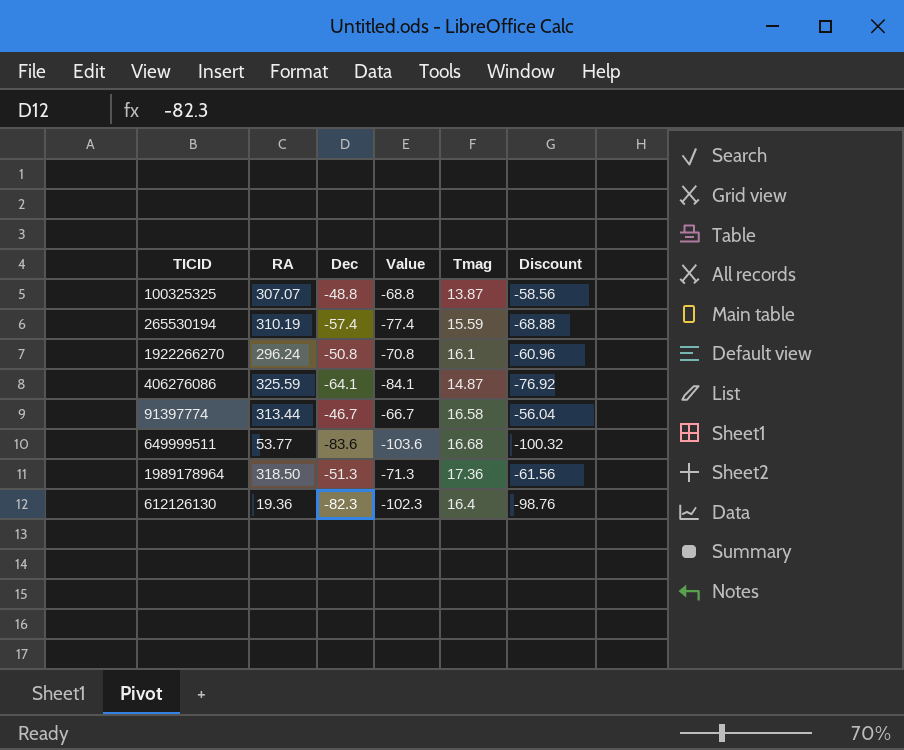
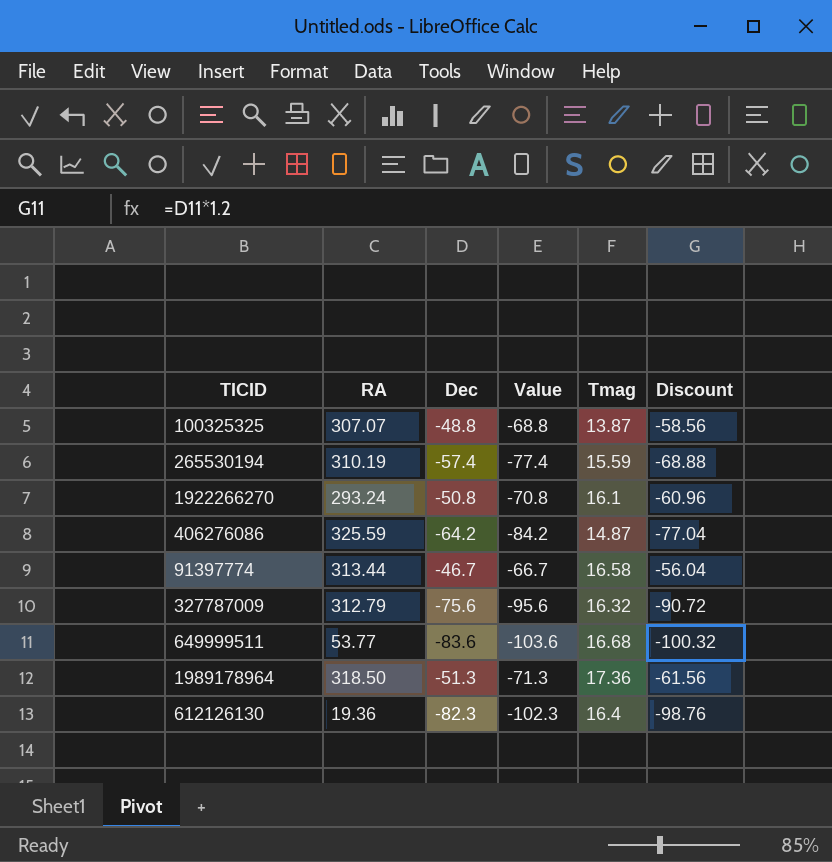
1922266270 | RA: 296.24 -> 293.24
406276086 | Dec: -64.1 -> -64.2
406276086 | Value: -84.1 -> -84.2
406276086 | Discount: -76.92 -> -77.04
row 327787009: none -> 312.79 | -75.6 | -95.6 | 16.32 | -90.72

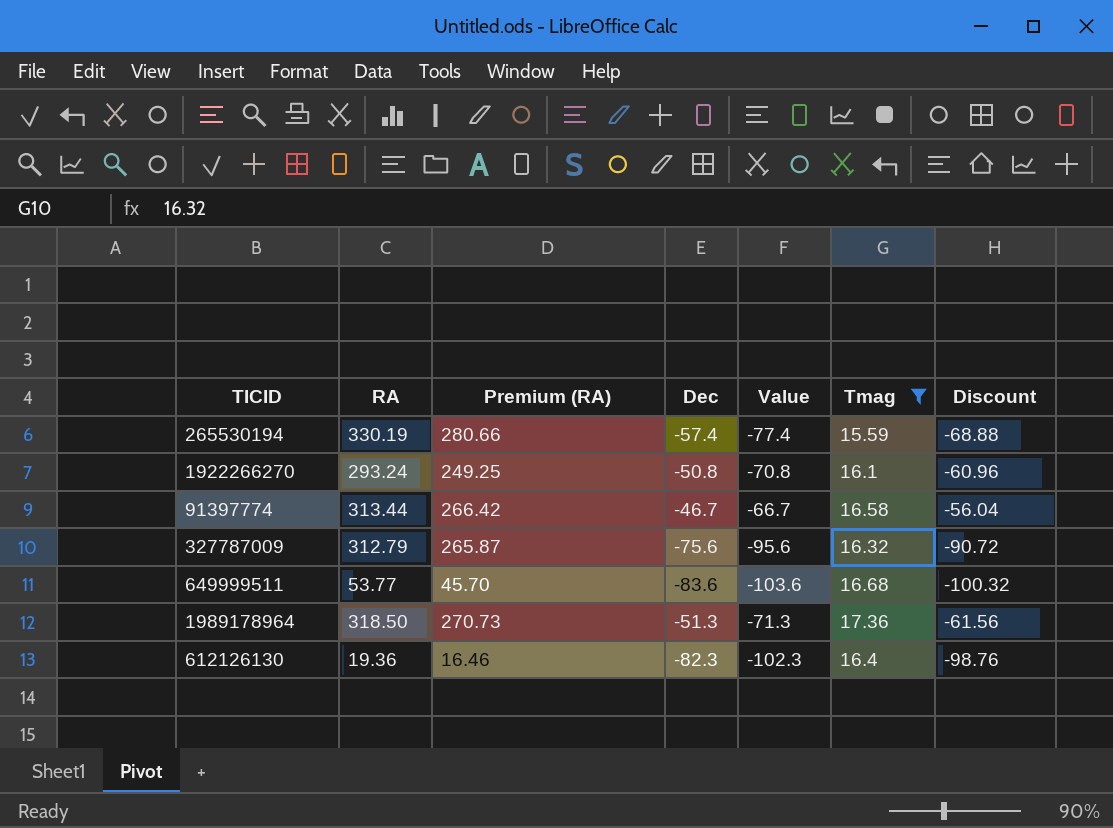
filter: none -> Tmag >= 15.59
column Premium (RA) | formula: none -> [RA] * 0.85
265530194 | RA: 310.19 -> 330.19

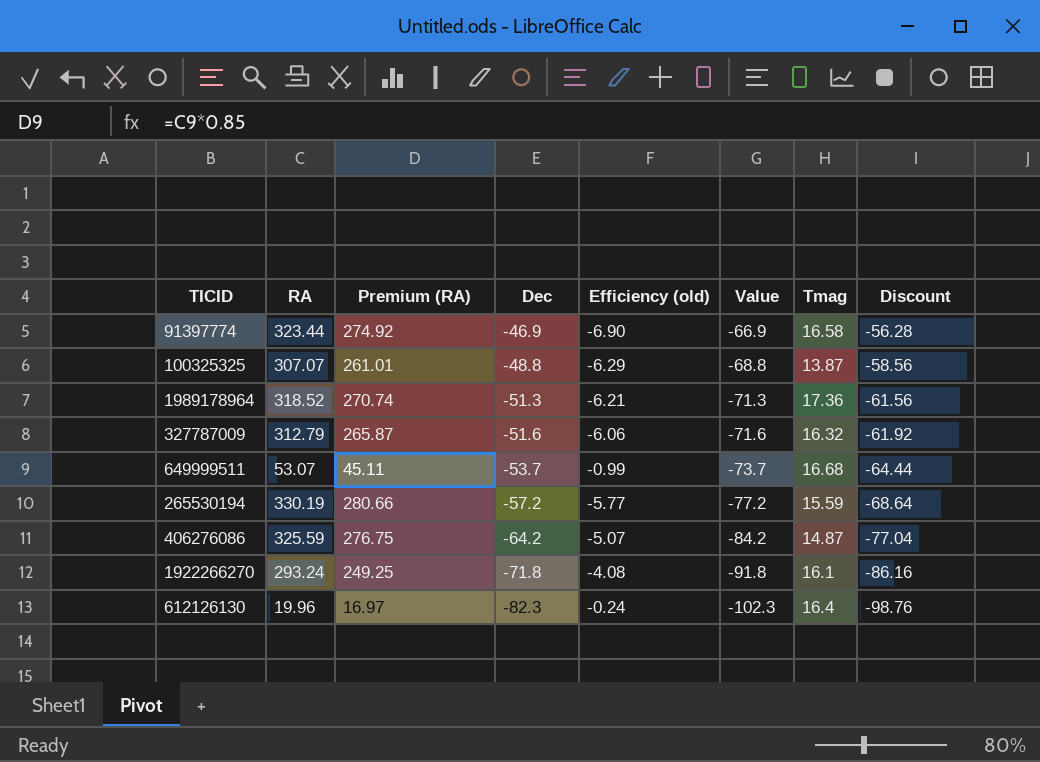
filter: Tmag >= 15.59 -> none
row order: none -> Dec descending
column Efficiency (old) | formula: none -> [RA] / [Dec]
91397774 | RA: 313.44 -> 323.44
91397774 | Premium (RA): 266.42 -> 274.92
91397774 | Dec: -46.7 -> -46.9
91397774 | Value: -66.7 -> -66.9
91397774 | Discount: -56.04 -> -56.28
1989178964 | RA: 318.50 -> 318.52
1989178964 | Premium (RA): 270.73 -> 270.74
327787009 | Dec: -75.6 -> -51.6
327787009 | Value: -95.6 -> -71.6
327787009 | Discount: -90.72 -> -61.92
649999511 | RA: 53.77 -> 53.07
649999511 | Premium (RA): 45.70 -> 45.11
649999511 | Dec: -83.6 -> -53.7
649999511 | Value: -103.6 -> -73.7
649999511 | Discount: -100.32 -> -64.44
265530194 | Dec: -57.4 -> -57.2
265530194 | Value: -77.4 -> -77.2
265530194 | Discount: -68.88 -> -68.64
1922266270 | Dec: -50.8 -> -71.8
1922266270 | Value: -70.8 -> -91.8
1922266270 | Discount: -60.96 -> -86.16
612126130 | RA: 19.36 -> 19.96
612126130 | Premium (RA): 16.46 -> 16.97

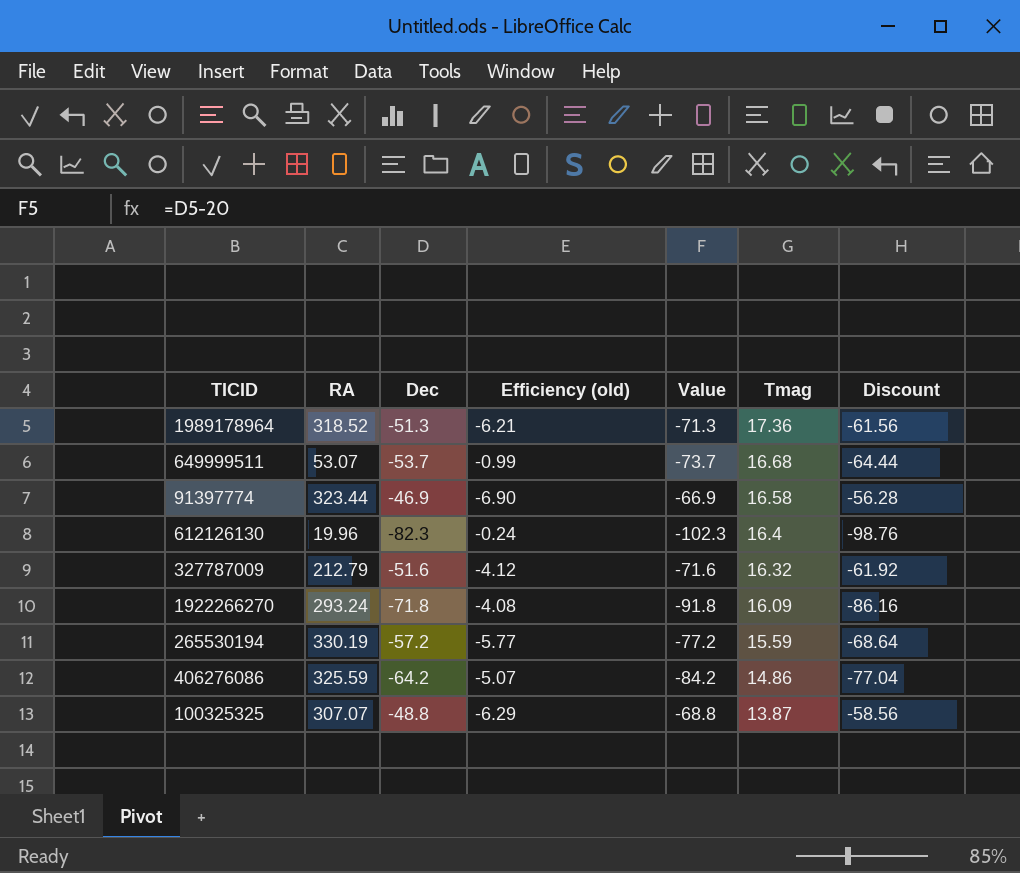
row order: Dec descending -> Tmag descending
column Premium (RA) | formula: [RA] * 0.85 -> none
327787009 | RA: 312.79 -> 212.79
327787009 | Efficiency (old): -6.06 -> -4.12
1922266270 | Tmag: 16.1 -> 16.09
406276086 | Tmag: 14.87 -> 14.86

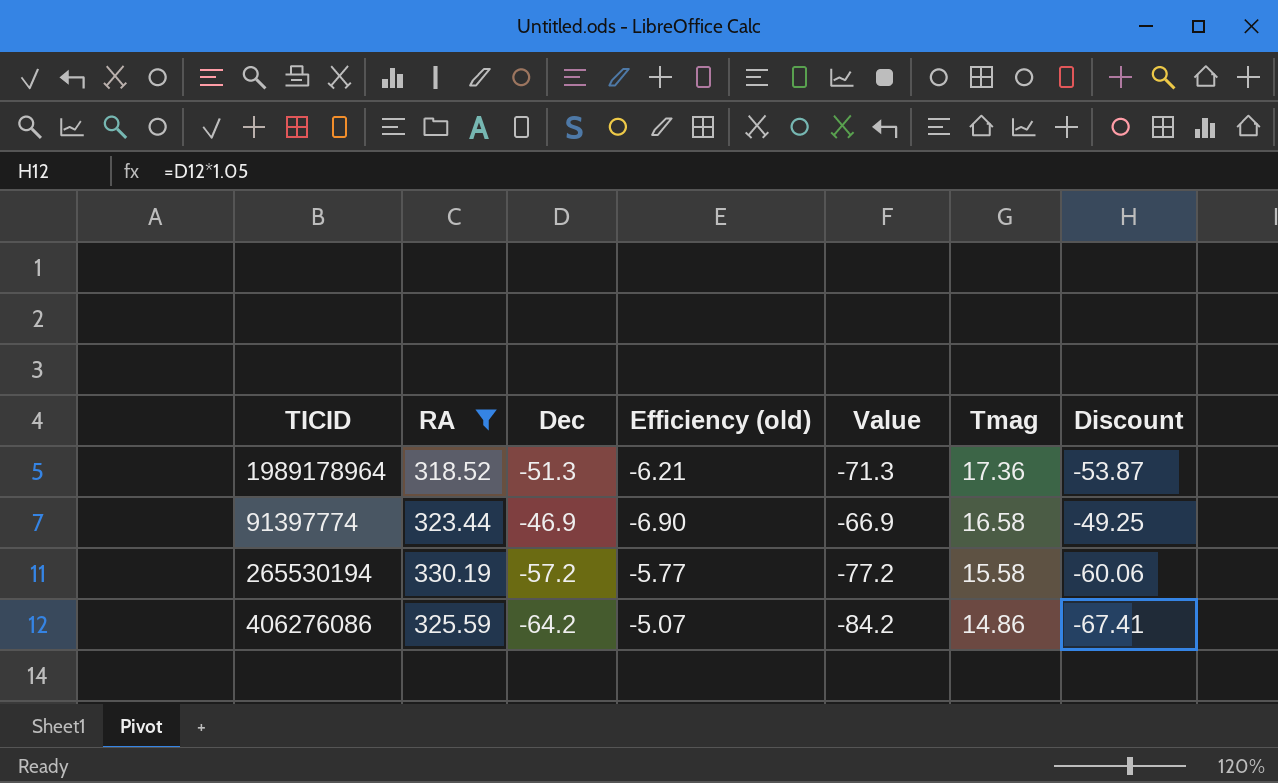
filter: none -> RA >= 318.52
column Discount | formula: [Dec] * 1.2 -> [Dec] * 1.05
265530194 | Tmag: 15.59 -> 15.58

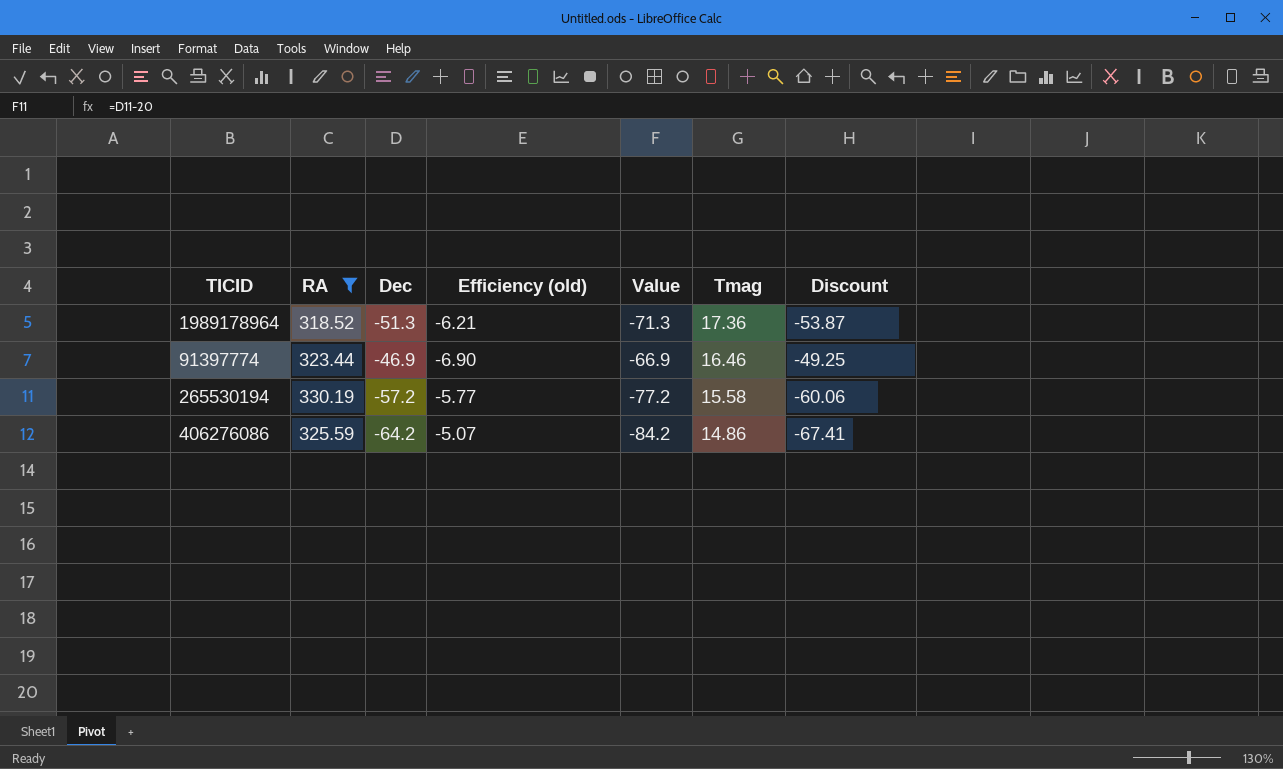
91397774 | Tmag: 16.58 -> 16.46

